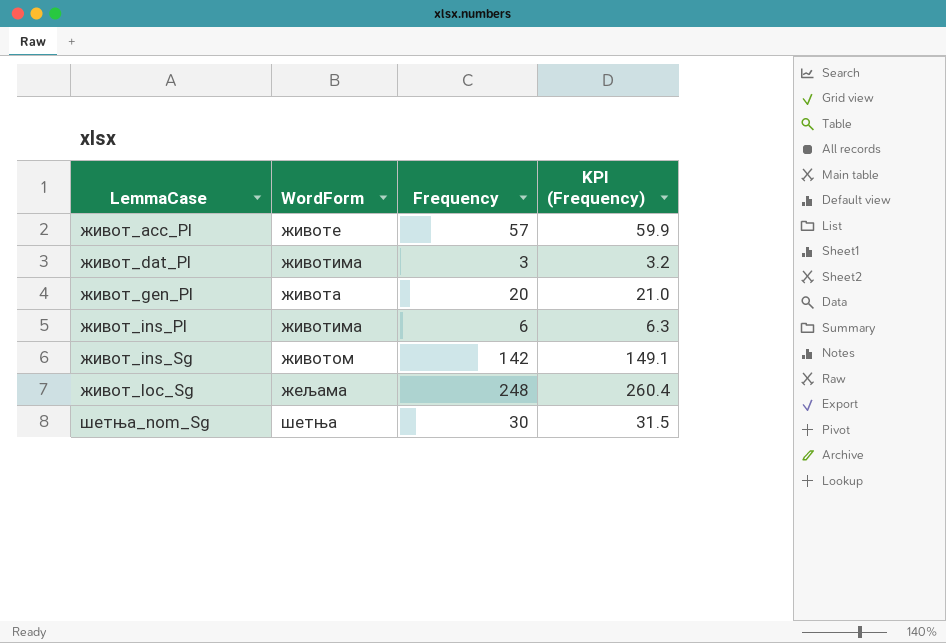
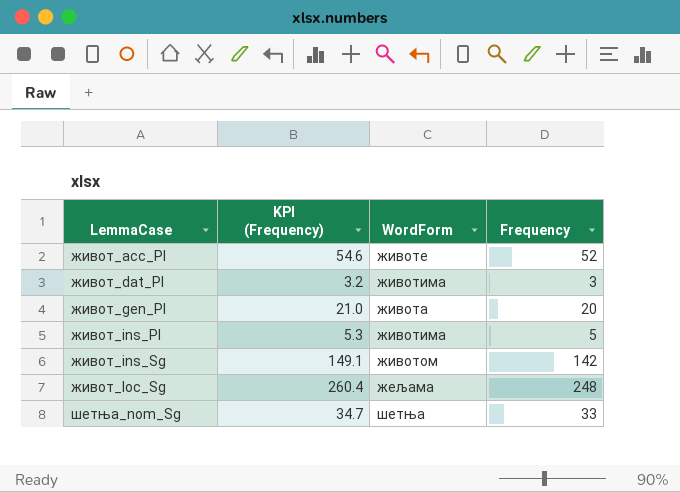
column KPI (Frequency) | position: 4 -> 2
живот_acc_Pl | KPI (Frequency): 59.9 -> 54.6
живот_acc_Pl | Frequency: 57 -> 52
живот_ins_Pl | KPI (Frequency): 6.3 -> 5.3
живот_ins_Pl | Frequency: 6 -> 5
шетња_nom_Sg | KPI (Frequency): 31.5 -> 34.7
шетња_nom_Sg | Frequency: 30 -> 33

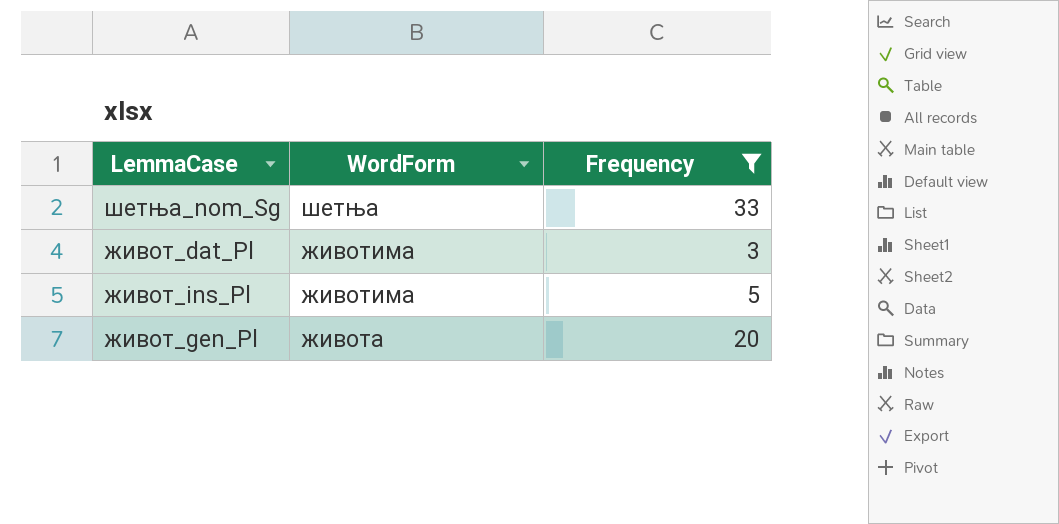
filter: none -> Frequency <= 33
row order: LemmaCase ascending -> WordForm descending
column KPI (Frequency) | formula: [Frequency] * 1.05 -> none

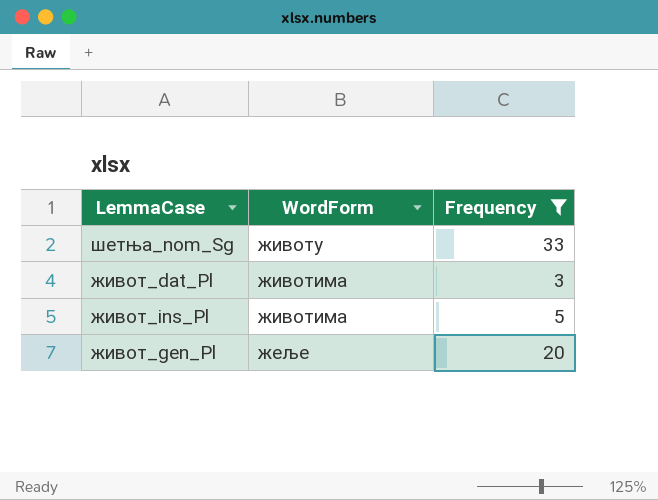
шетња_nom_Sg | WordForm: шетња -> животу
живот_gen_Pl | WordForm: живота -> жеље

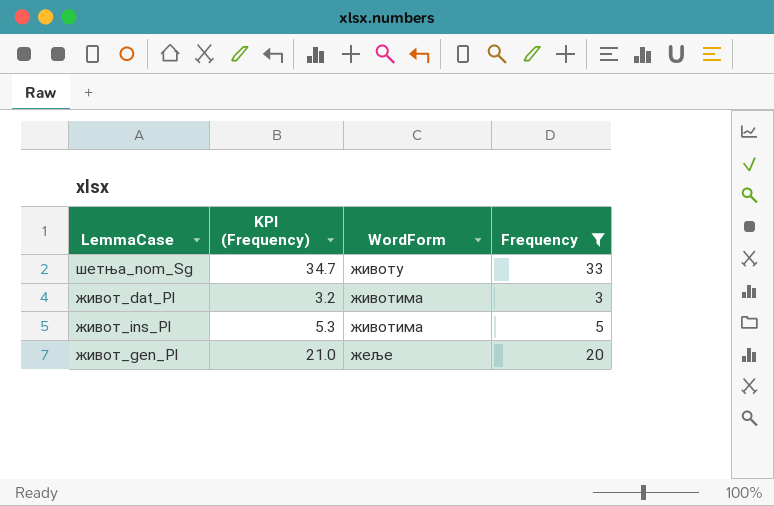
column KPI (Frequency) | formula: none -> [Frequency] * 1.05

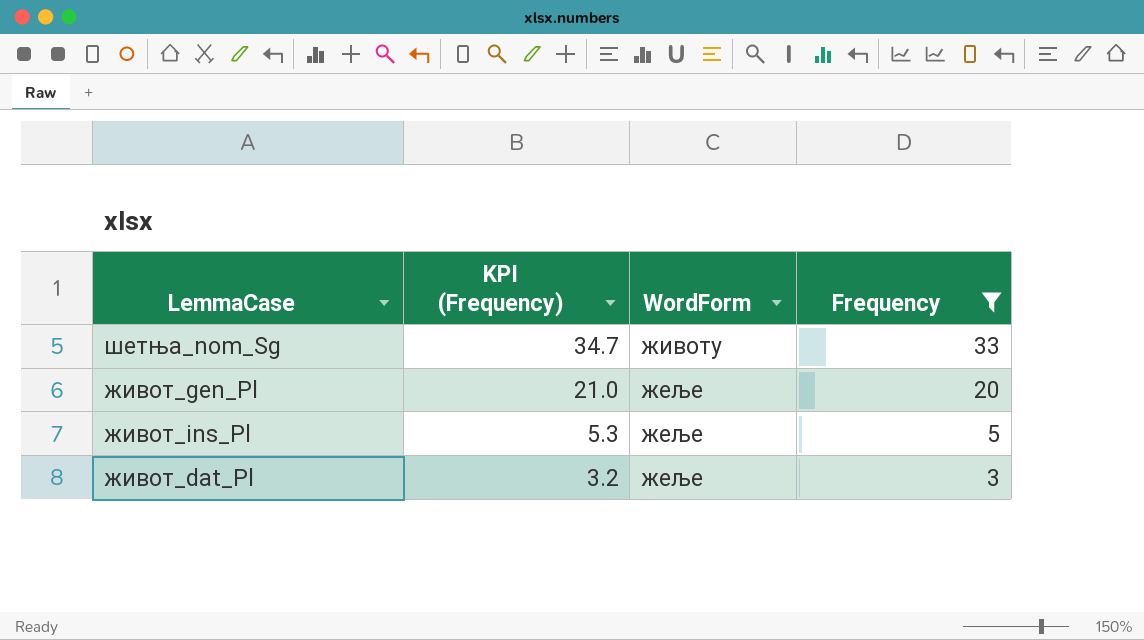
row order: WordForm descending -> KPI (Frequency) descending
живот_ins_Pl | WordForm: животима -> жеље
живот_dat_Pl | WordForm: животима -> жеље

